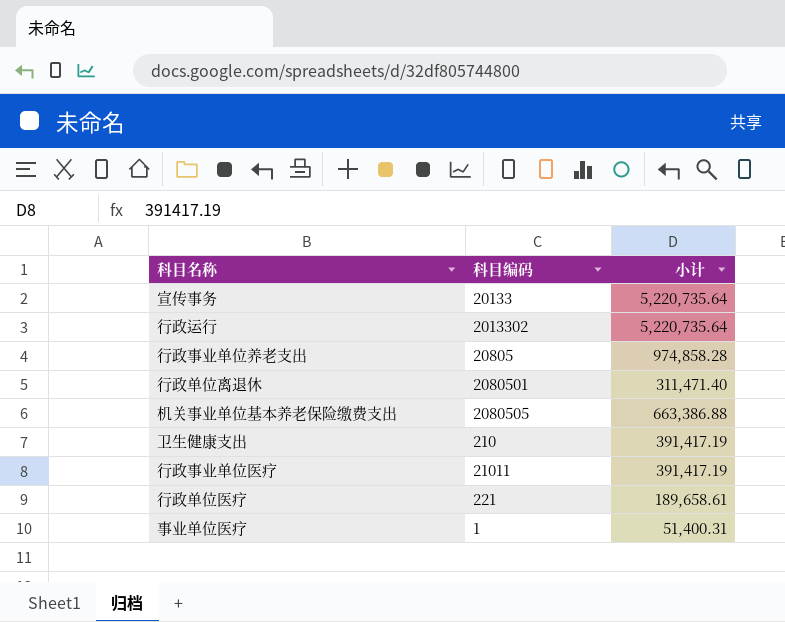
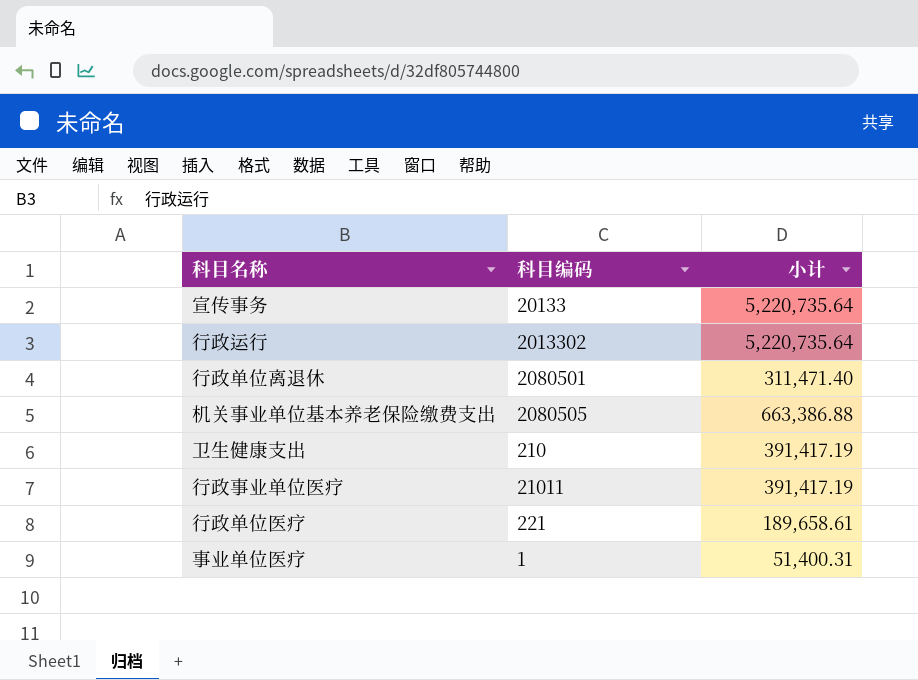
row 行政事业单位养老支出: 20805 | 974,858.28 -> none

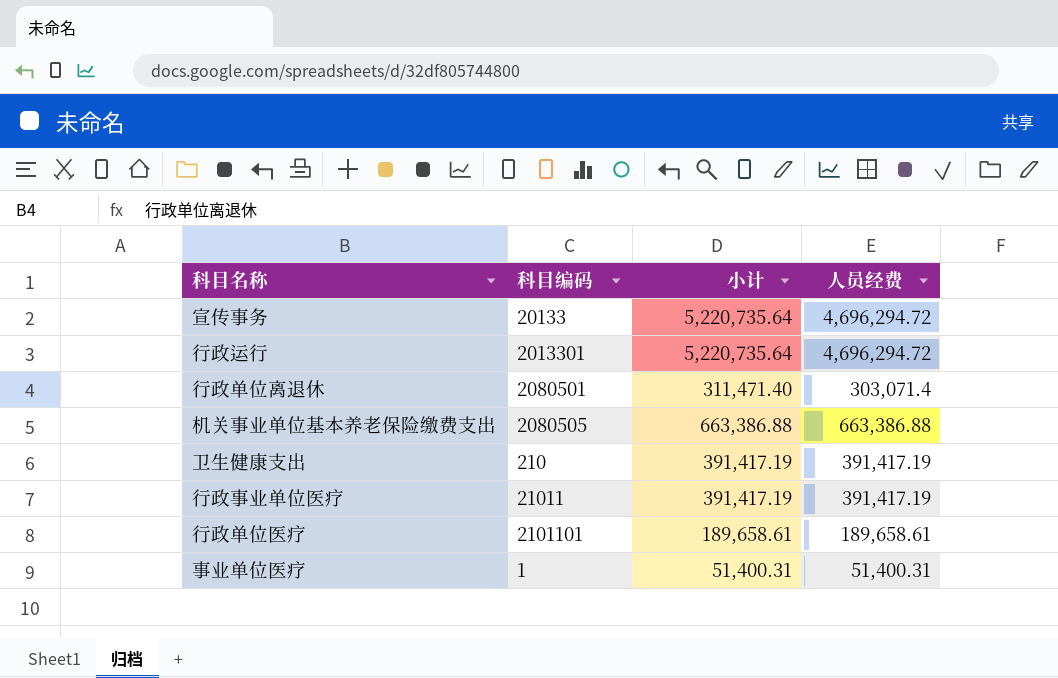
column 人员经费 | position: none -> 4
行政运行 | 科目编码: 2013302 -> 2013301
行政单位医疗 | 科目编码: 221 -> 2101101

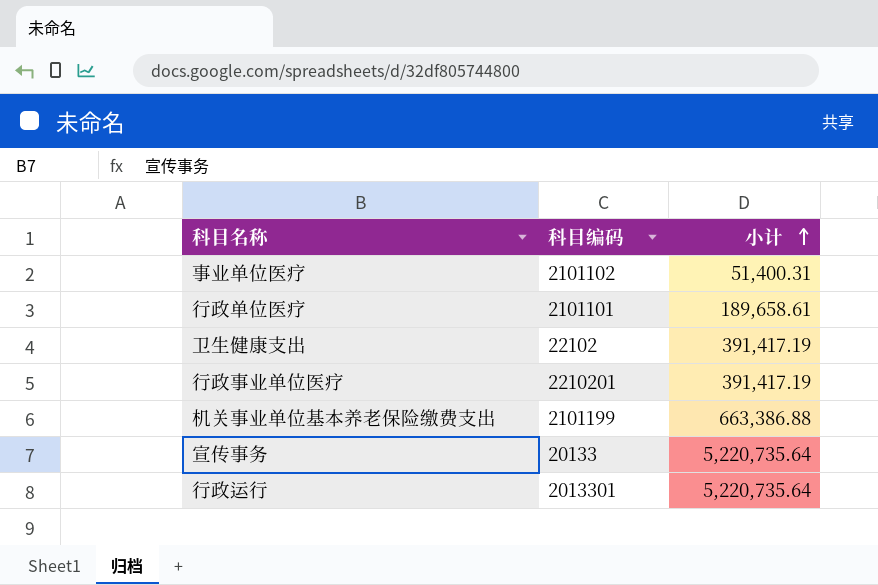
row order: none -> 小计 ascending
column 人员经费 | position: 4 -> none
row 行政单位离退休: 2080501 | 311,471.40 | 303,071.4 -> none
事业单位医疗 | 科目编码: 1 -> 2101102
卫生健康支出 | 科目编码: 210 -> 22102
行政事业单位医疗 | 科目编码: 21011 -> 2210201
机关事业单位基本养老保险缴费支出 | 科目编码: 2080505 -> 2101199

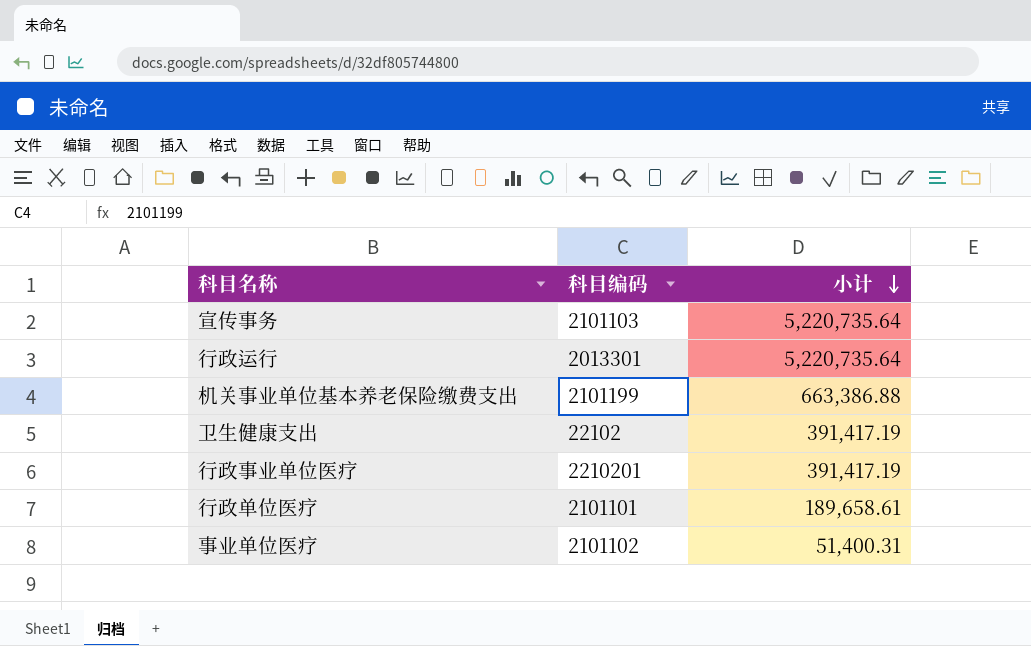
row order: 小计 ascending -> 小计 descending
宣传事务 | 科目编码: 20133 -> 2101103

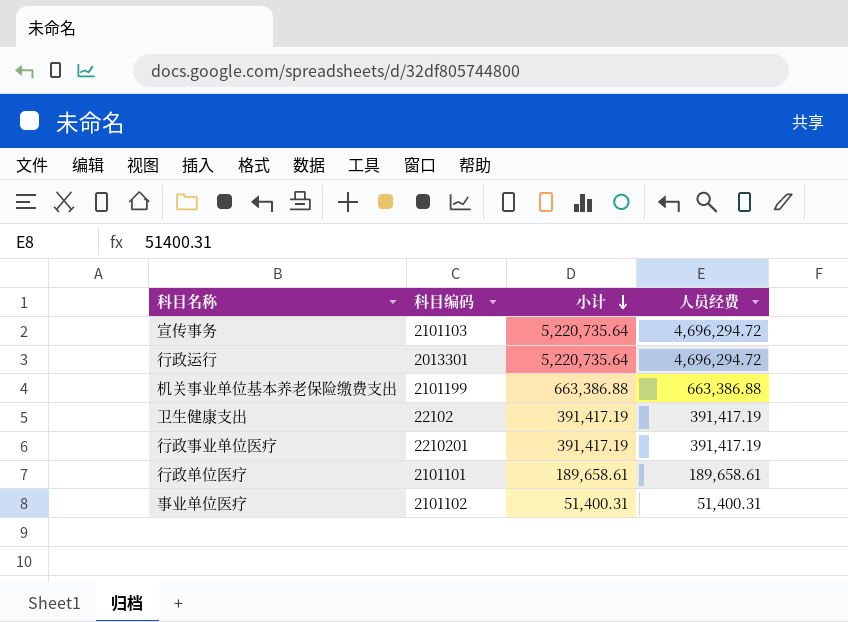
column 人员经费 | position: none -> 4

